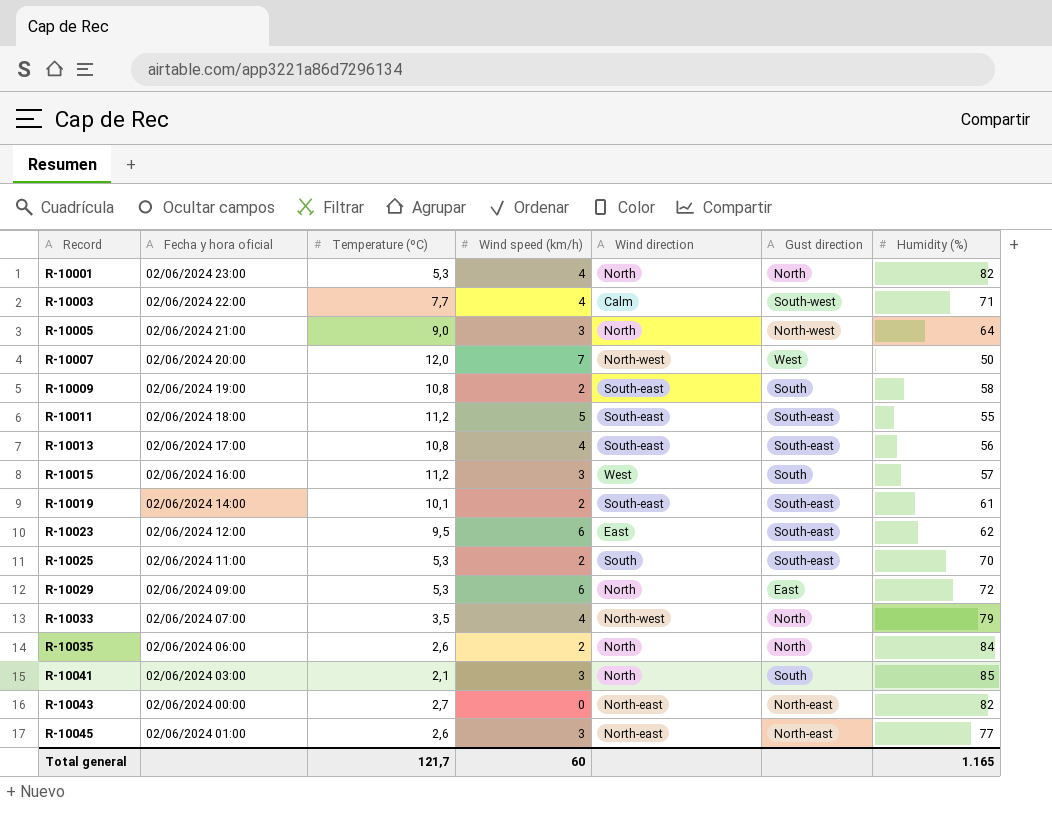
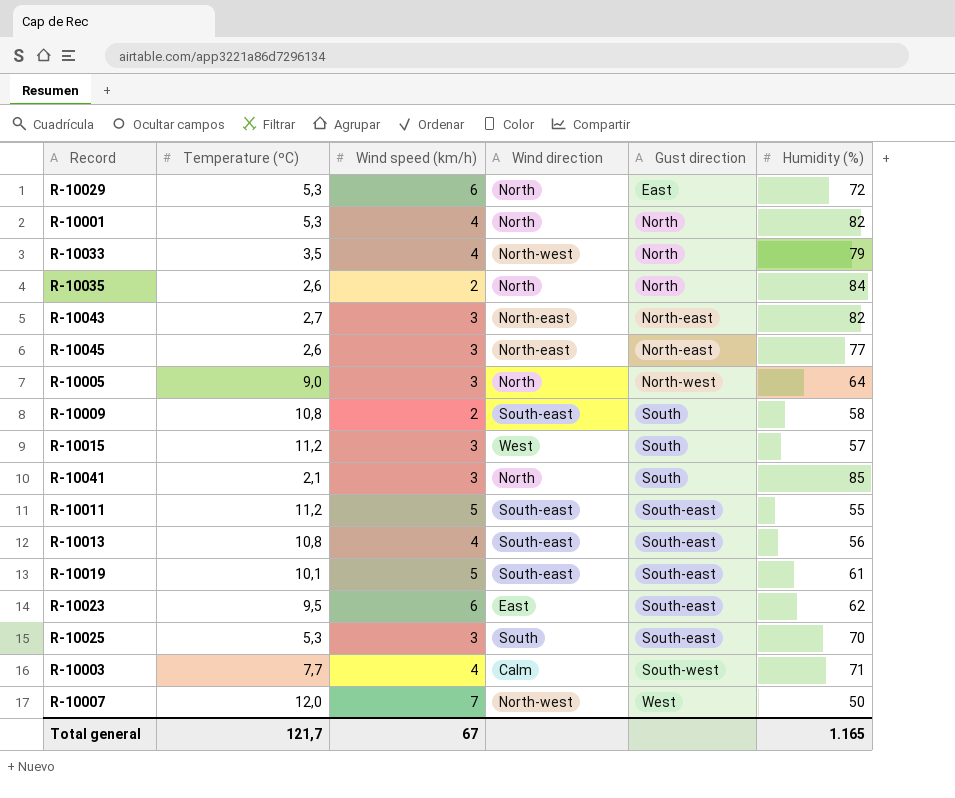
row order: Record ascending -> Gust direction ascending
column Fecha y hora oficial | position: 2 -> none
R-10043 | Wind speed (km/h): 0 -> 3
R-10019 | Wind speed (km/h): 2 -> 5
R-10025 | Wind speed (km/h): 2 -> 3
Total general | Wind speed (km/h): 60 -> 67

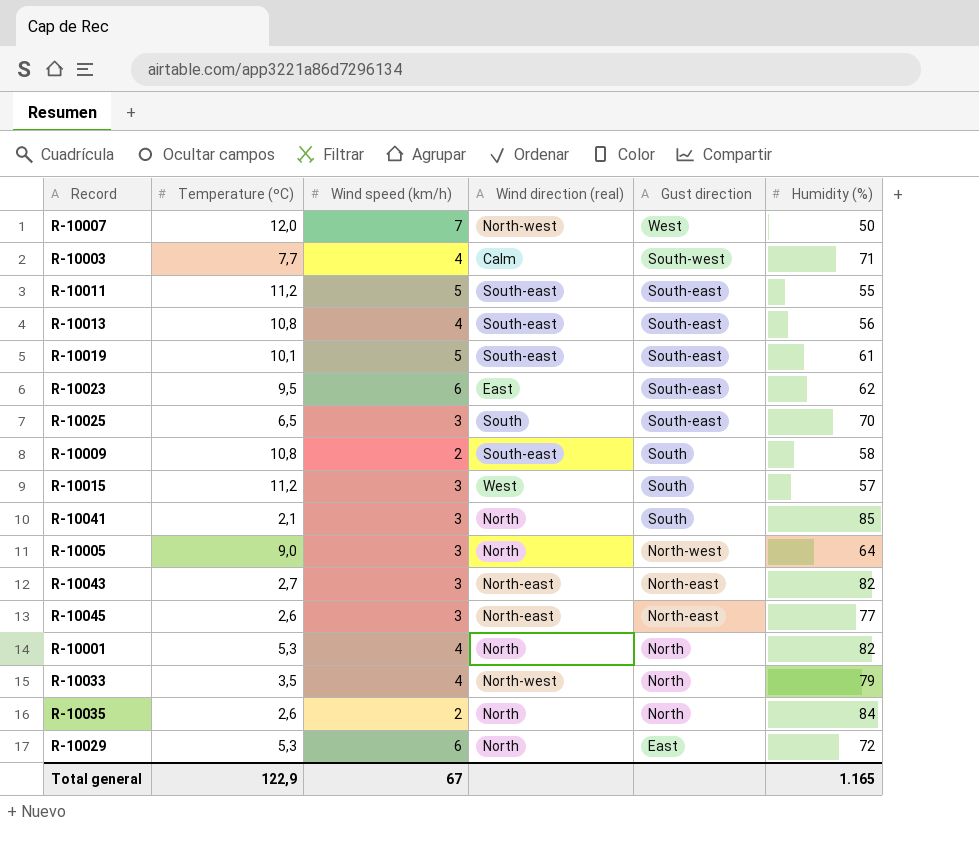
row order: Gust direction ascending -> Gust direction descending
column name: Wind direction -> Wind direction (real)
R-10025 | Temperature (ºC): 5,3 -> 6,5
Total general | Temperature (ºC): 121,7 -> 122,9

